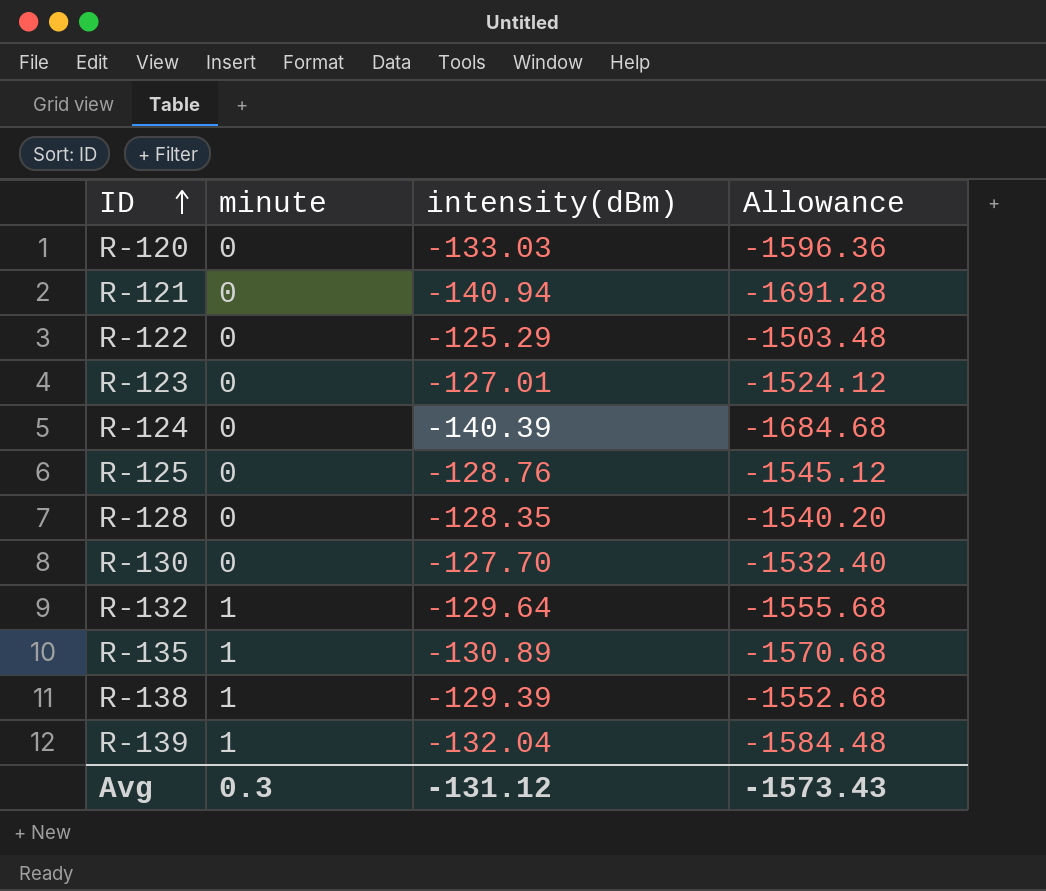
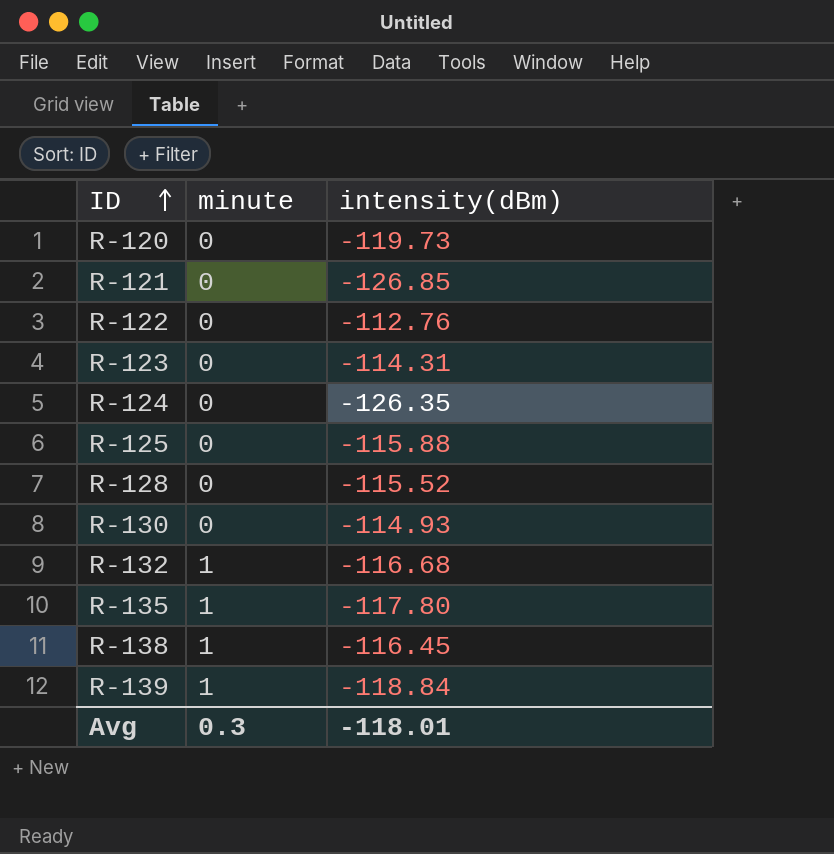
column Allowance | formula: [intensity(dBm)] * 12 -> none
R-120 | intensity(dBm): -133.03 -> -119.73
R-121 | intensity(dBm): -140.94 -> -126.85
R-122 | intensity(dBm): -125.29 -> -112.76
R-123 | intensity(dBm): -127.01 -> -114.31
R-124 | intensity(dBm): -140.39 -> -126.35
R-125 | intensity(dBm): -128.76 -> -115.88
R-128 | intensity(dBm): -128.35 -> -115.52
R-130 | intensity(dBm): -127.70 -> -114.93
R-132 | intensity(dBm): -129.64 -> -116.68
R-135 | intensity(dBm): -130.89 -> -117.80
R-138 | intensity(dBm): -129.39 -> -116.45
R-139 | intensity(dBm): -132.04 -> -118.84
Avg | intensity(dBm): -131.12 -> -118.01

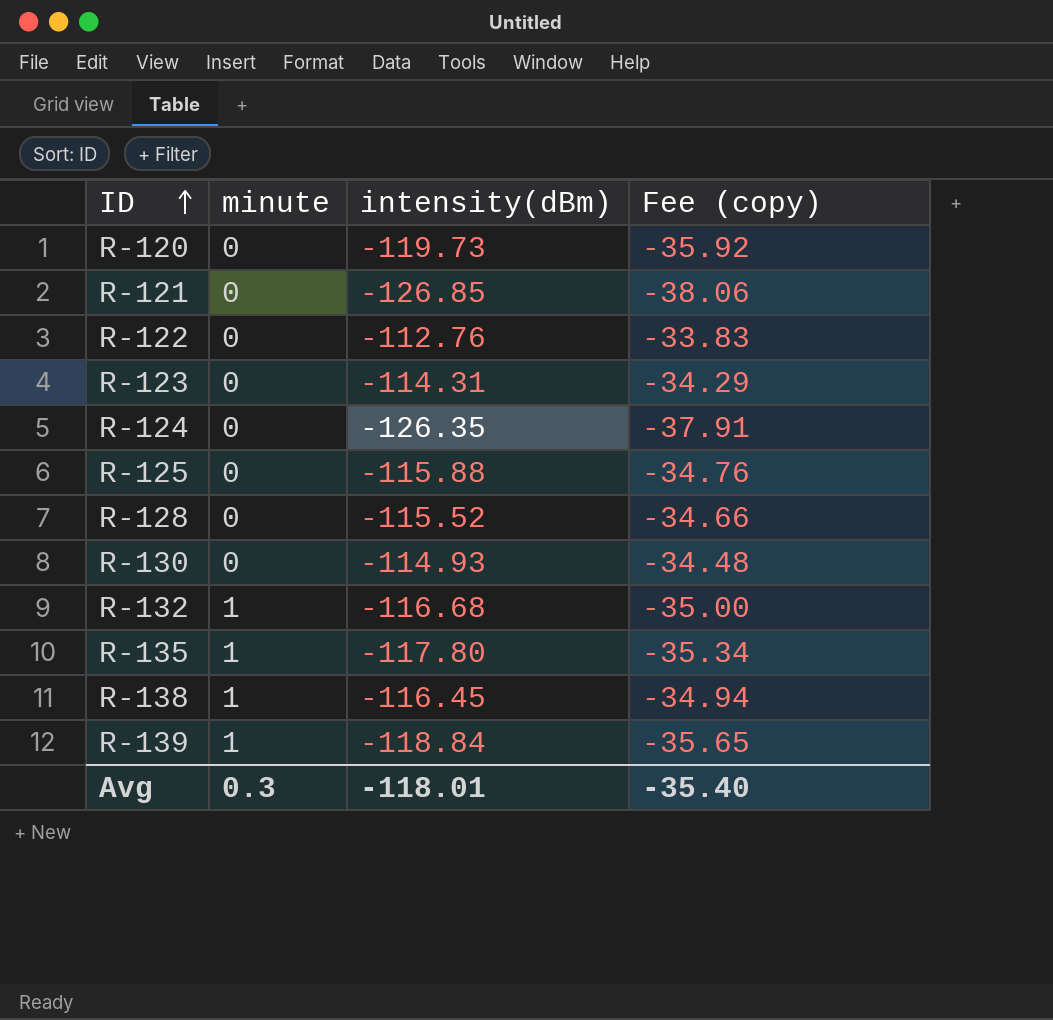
column Fee (copy) | formula: none -> [intensity(dBm)] * 0.3

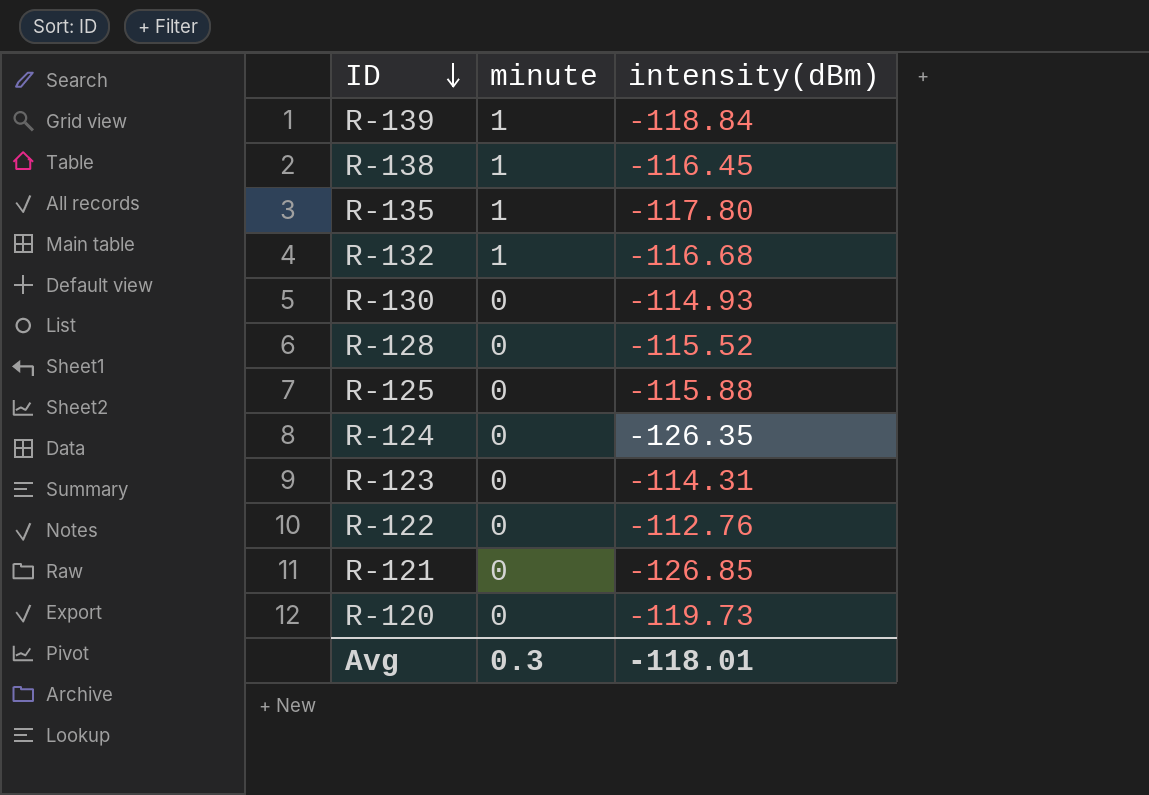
row order: ID ascending -> ID descending
column Fee (copy) | formula: [intensity(dBm)] * 0.3 -> none

